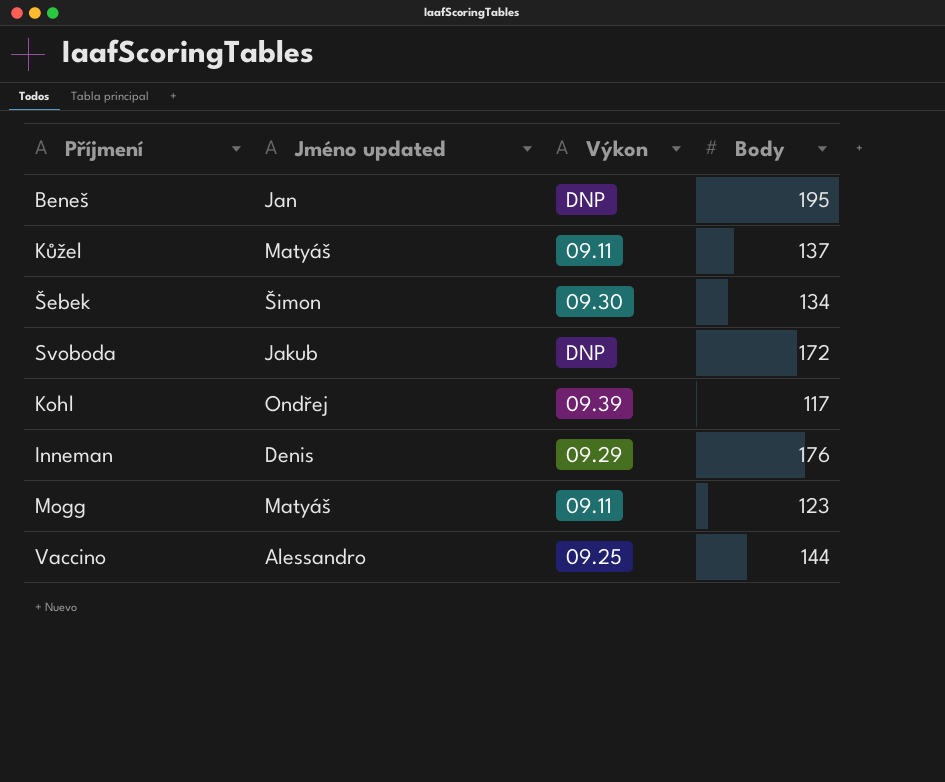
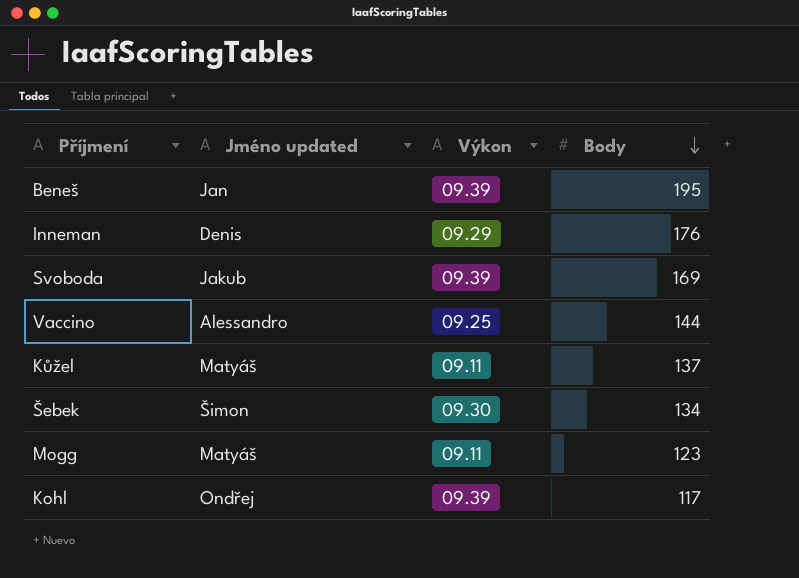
row order: none -> Body descending
Beneš | Výkon: DNP -> 09.39
Svoboda | Výkon: DNP -> 09.39
Svoboda | Body: 172 -> 169

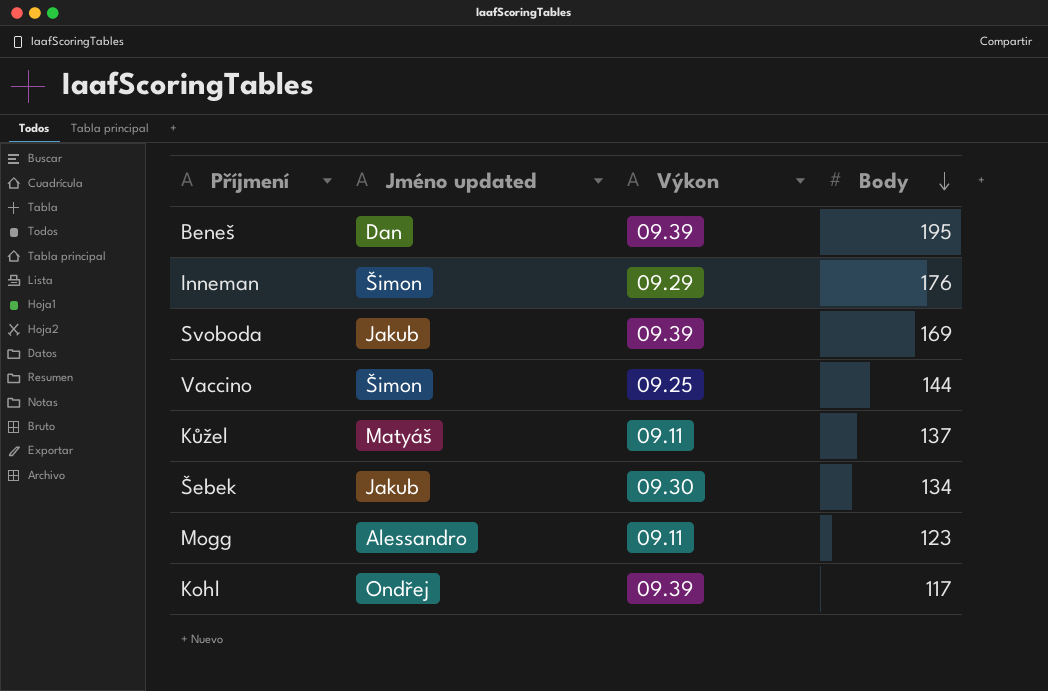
Beneš | Jméno updated: Jan -> Dan
Inneman | Jméno updated: Denis -> Šimon
Vaccino | Jméno updated: Alessandro -> Šimon
Šebek | Jméno updated: Šimon -> Jakub
Mogg | Jméno updated: Matyáš -> Alessandro

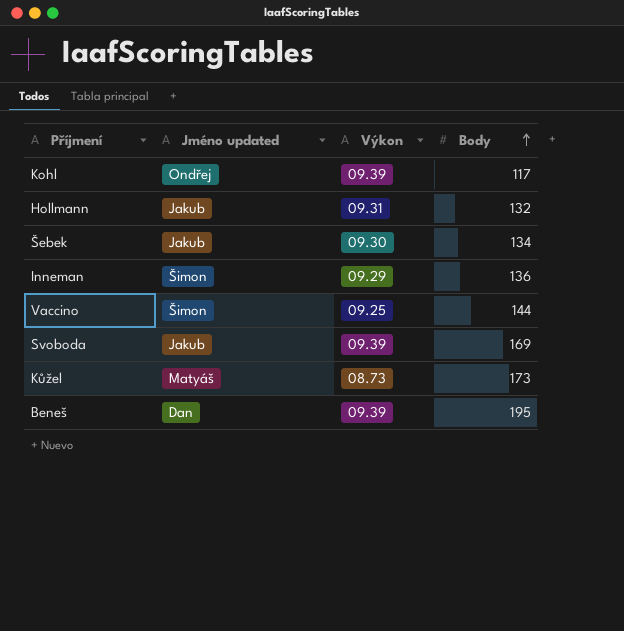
row order: Body descending -> Body ascending
row Mogg: Alessandro | 09.11 | 123 -> none
row Hollmann: none -> Jakub | 09.31 | 132
Inneman | Body: 176 -> 136
Kůžel | Výkon: 09.11 -> 08.73
Kůžel | Body: 137 -> 173

